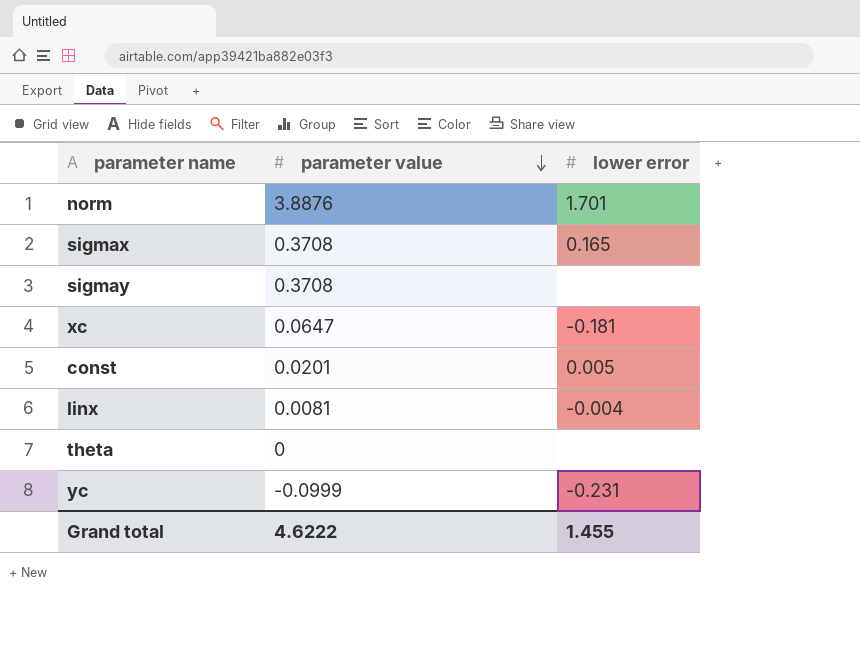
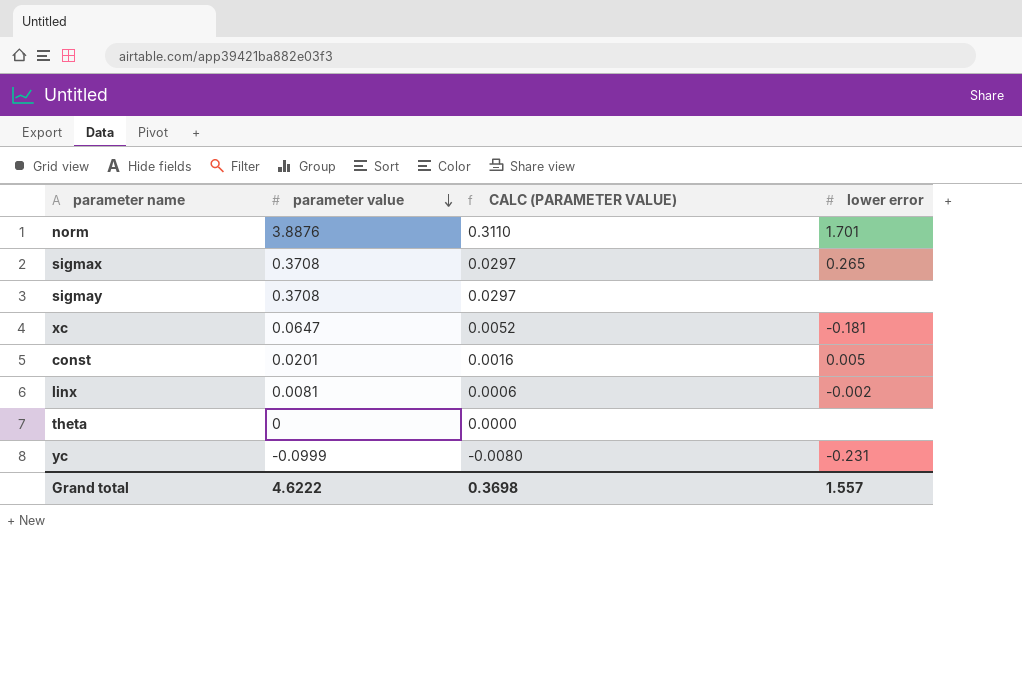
column CALC (PARAMETER VALUE) | formula: none -> [parameter value] * 0.08
sigmax | lower error: 0.165 -> 0.265
linx | lower error: -0.004 -> -0.002
Grand total | lower error: 1.455 -> 1.557

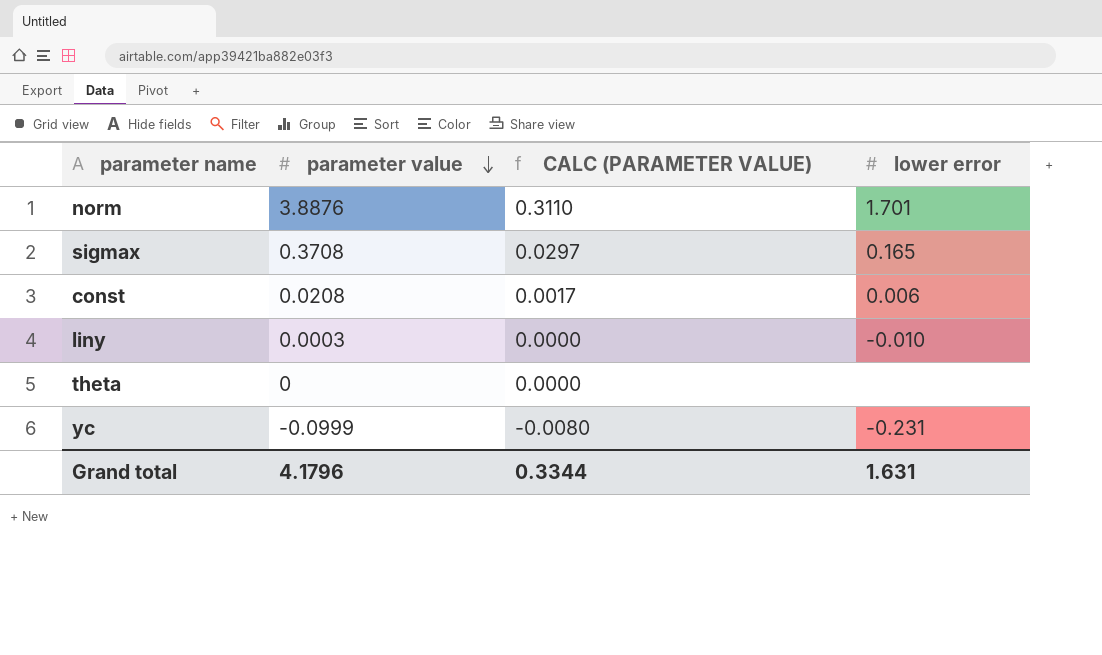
row sigmay: 0.3708 | 0.0297 | none -> none
row xc: 0.0647 | 0.0052 | -0.181 -> none
row linx: 0.0081 | 0.0006 | -0.002 -> none
sigmax | lower error: 0.265 -> 0.165
const | parameter value: 0.0201 -> 0.0208
const | CALC (PARAMETER VALUE): 0.0016 -> 0.0017
const | lower error: 0.005 -> 0.006
row liny: none -> 0.0003 | 0.0000 | -0.010
Grand total | parameter value: 4.6222 -> 4.1796
Grand total | CALC (PARAMETER VALUE): 0.3698 -> 0.3344
Grand total | lower error: 1.557 -> 1.631

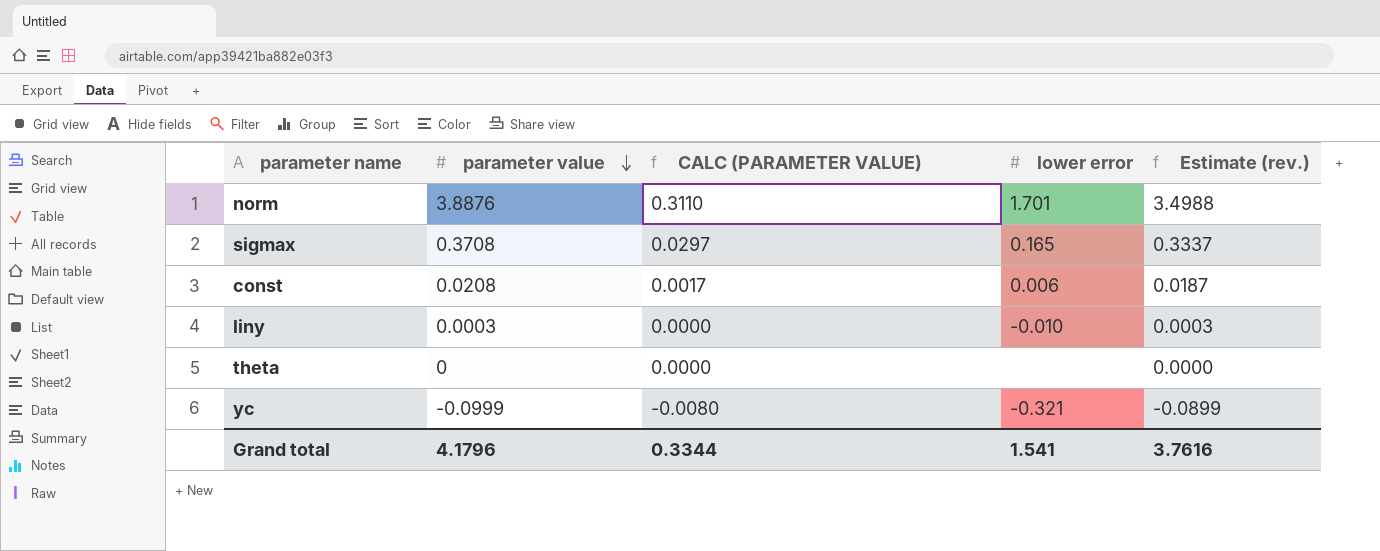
column Estimate (rev.) | formula: none -> [parameter value] * 0.9
yc | lower error: -0.231 -> -0.321
Grand total | lower error: 1.631 -> 1.541

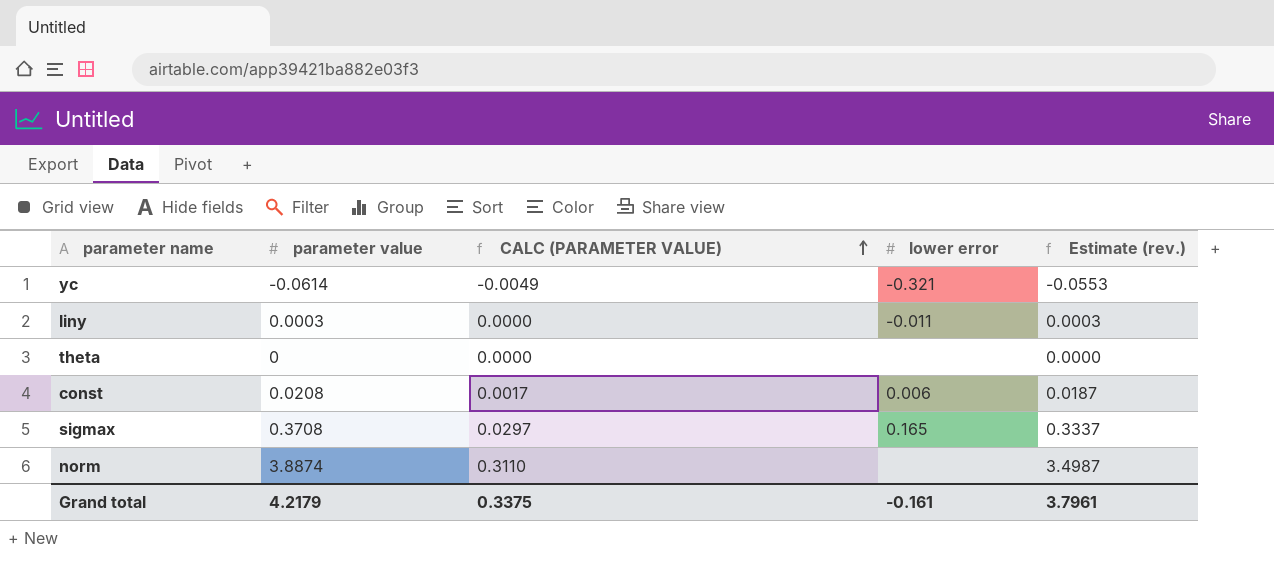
row order: parameter value descending -> CALC (PARAMETER VALUE) ascending
yc | parameter value: -0.0999 -> -0.0614
yc | CALC (PARAMETER VALUE): -0.0080 -> -0.0049
yc | Estimate (rev.): -0.0899 -> -0.0553
liny | lower error: -0.010 -> -0.011
norm | parameter value: 3.8876 -> 3.8874
norm | lower error: 1.701 -> none
norm | Estimate (rev.): 3.4988 -> 3.4987
Grand total | parameter value: 4.1796 -> 4.2179
Grand total | CALC (PARAMETER VALUE): 0.3344 -> 0.3375
Grand total | lower error: 1.541 -> -0.161
Grand total | Estimate (rev.): 3.7616 -> 3.7961

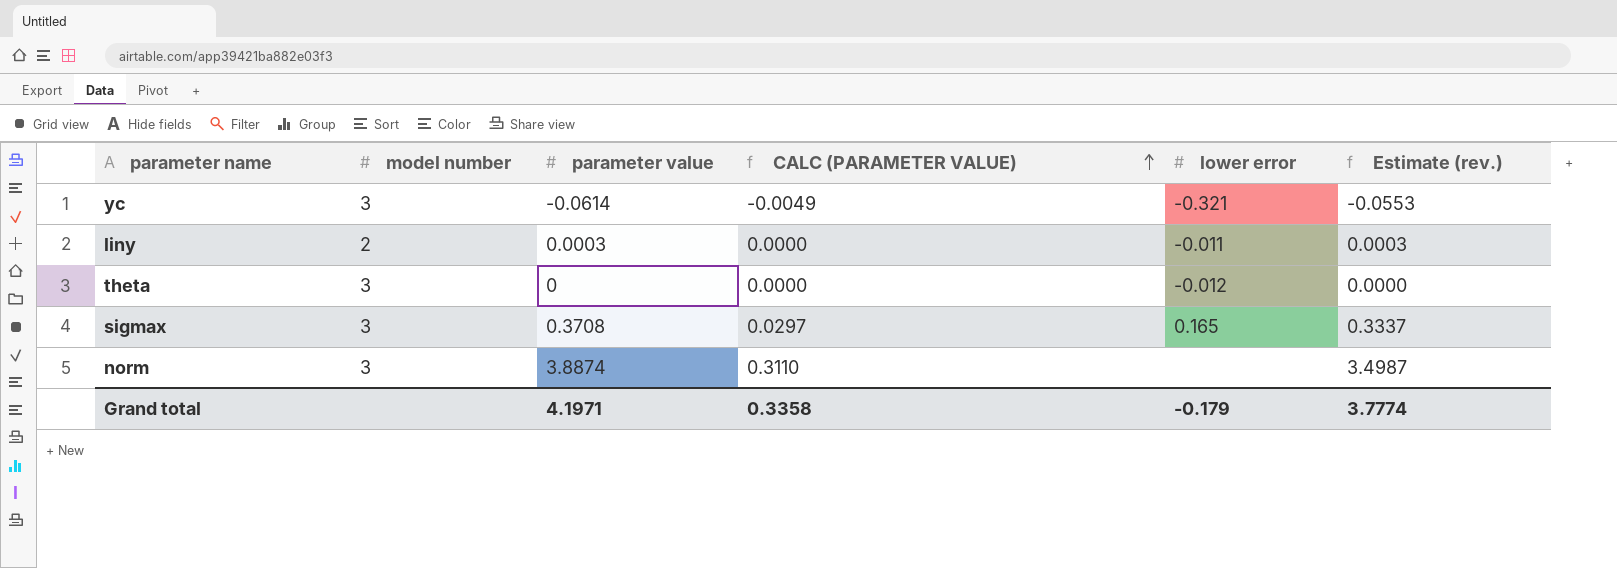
column model number | position: none -> 2
row const: 0.0208 | 0.0017 | 0.006 | 0.0187 -> none
theta | lower error: none -> -0.012
Grand total | parameter value: 4.2179 -> 4.1971
Grand total | CALC (PARAMETER VALUE): 0.3375 -> 0.3358
Grand total | lower error: -0.161 -> -0.179
Grand total | Estimate (rev.): 3.7961 -> 3.7774

